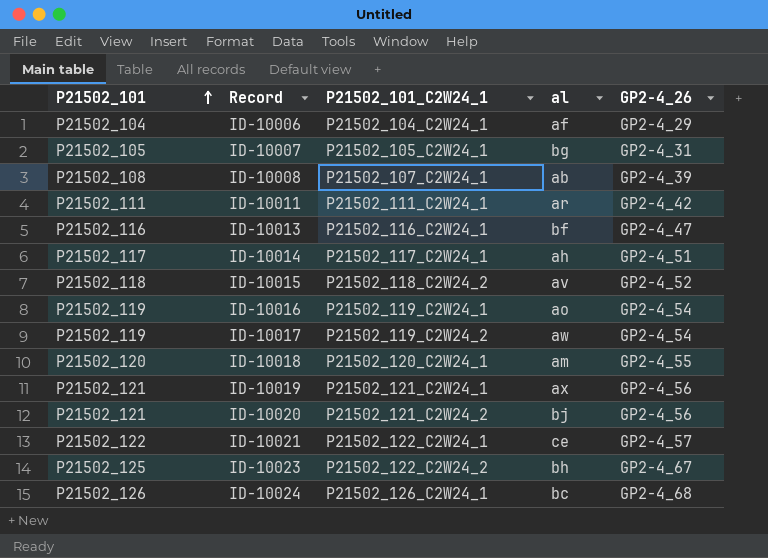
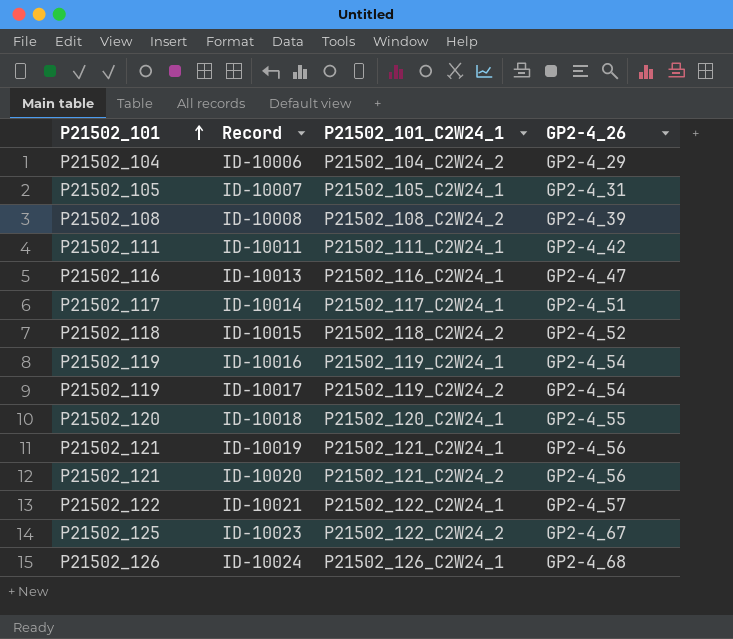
column al | position: 4 -> none
ID-10006 | P21502_101_C2W24_1: P21502_104_C2W24_1 -> P21502_104_C2W24_2
ID-10008 | P21502_101_C2W24_1: P21502_107_C2W24_1 -> P21502_108_C2W24_2

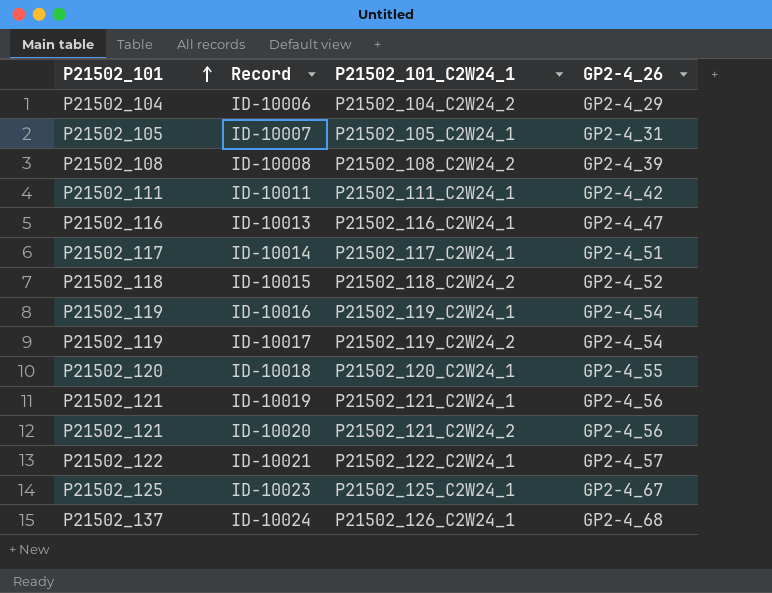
ID-10023 | P21502_101_C2W24_1: P21502_122_C2W24_2 -> P21502_125_C2W24_1
ID-10024 | P21502_101: P21502_126 -> P21502_137

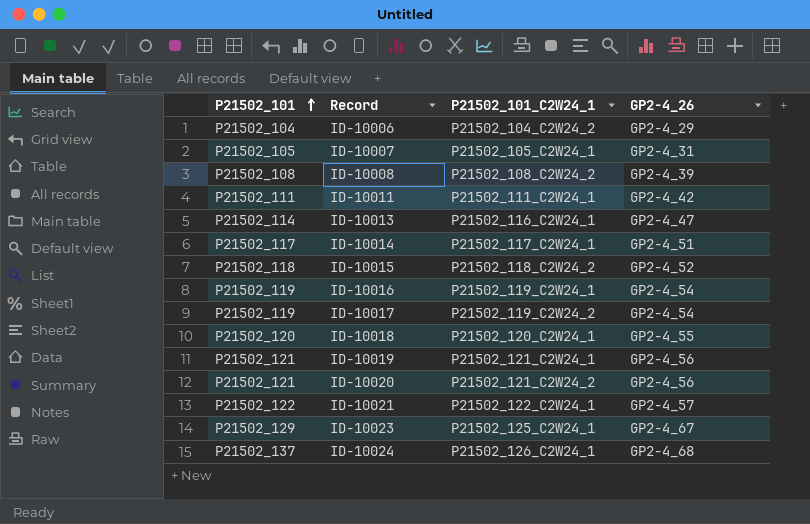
ID-10013 | P21502_101: P21502_116 -> P21502_114
ID-10023 | P21502_101: P21502_125 -> P21502_129

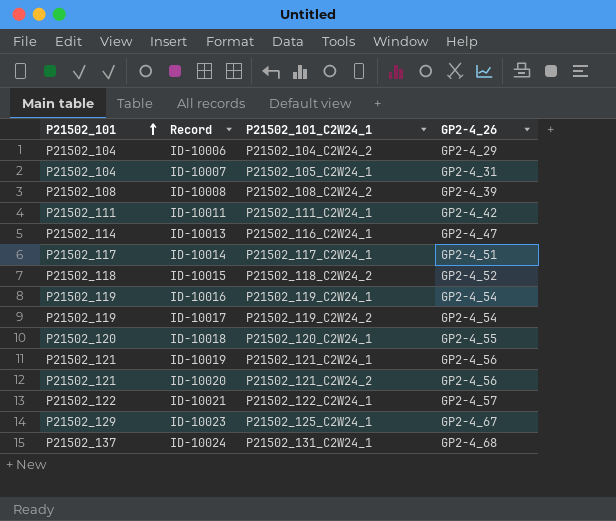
ID-10007 | P21502_101: P21502_105 -> P21502_104
ID-10024 | P21502_101_C2W24_1: P21502_126_C2W24_1 -> P21502_131_C2W24_1

